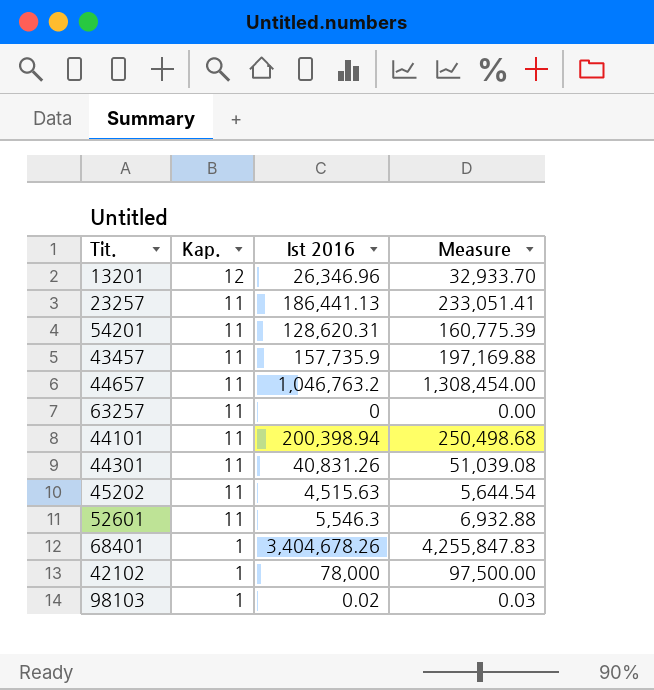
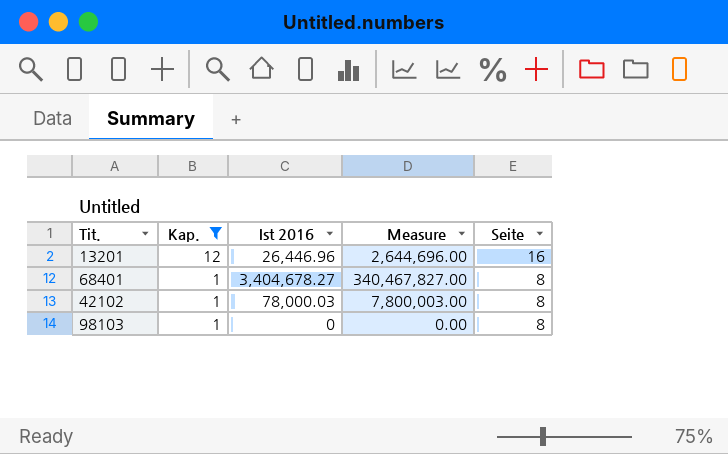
filter: none -> Kap. != 11
column Measure | formula: [Ist 2016] * 1.25 -> [Ist 2016] * 100
column Seite | position: none -> 5
13201 | Ist 2016: 26,346.96 -> 26,446.96
68401 | Ist 2016: 3,404,678.26 -> 3,404,678.27
42102 | Ist 2016: 78,000 -> 78,000.03
98103 | Ist 2016: 0.02 -> 0

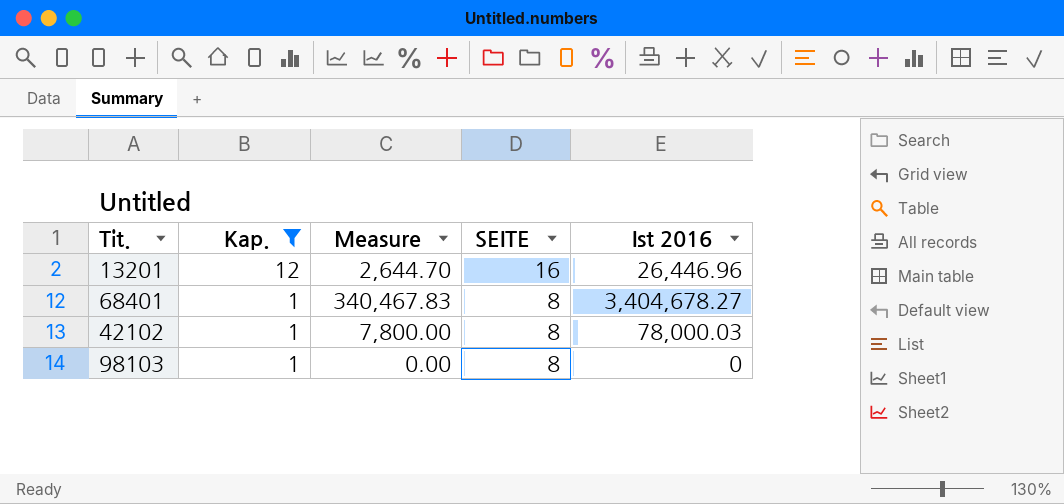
column Measure | formula: [Ist 2016] * 100 -> [Ist 2016] * 0.1
column name: Seite -> SEITE
column Ist 2016 | position: 3 -> 5

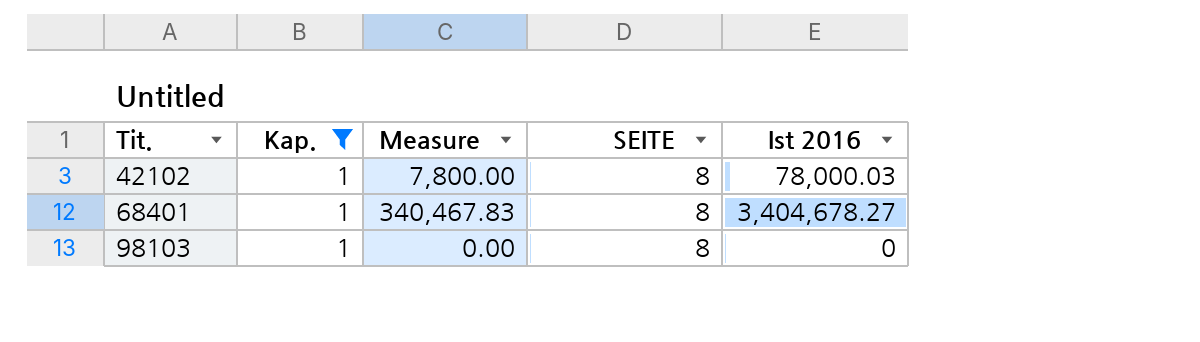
row order: Kap. descending -> Tit. ascending
row 13201: 12 | 2,644.70 | 16 | 26,446.96 -> none

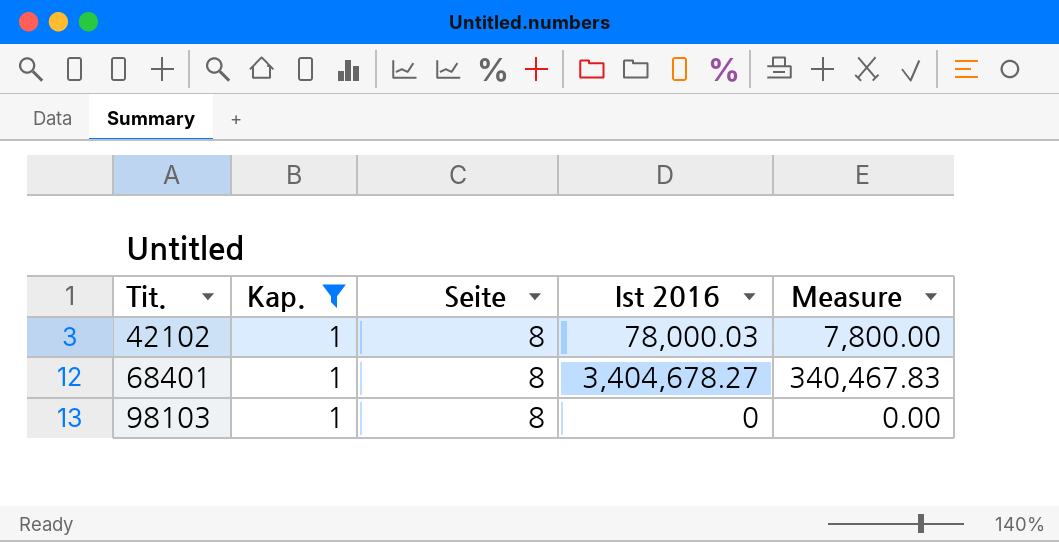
column name: SEITE -> Seite
column Measure | position: 3 -> 5

